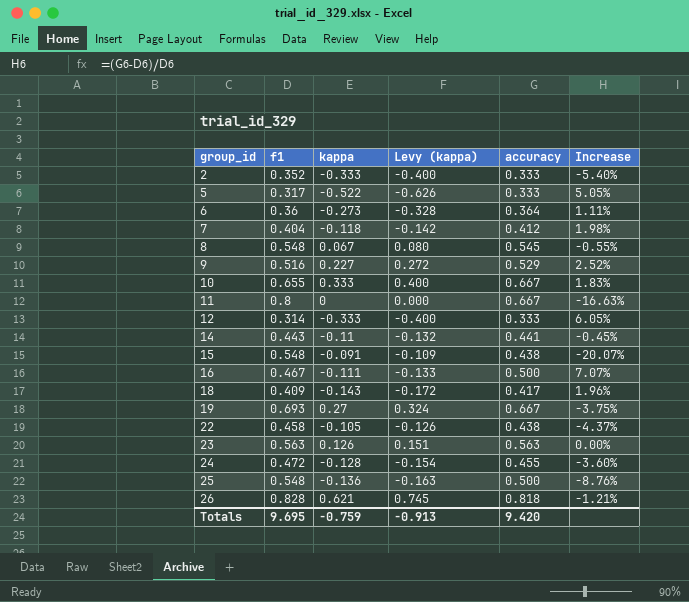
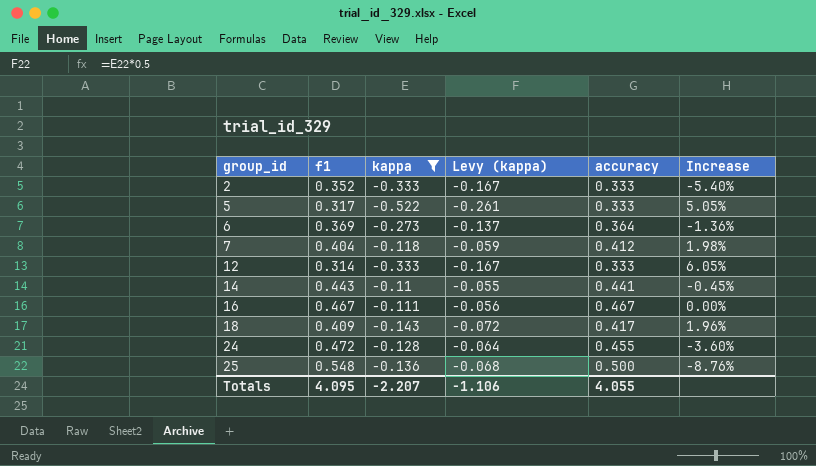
filter: none -> kappa <= -0.11
column Levy (kappa) | formula: [kappa] * 1.2 -> [kappa] * 0.5
6 | f1: 0.36 -> 0.369
6 | Increase: 1.11% -> -1.36%
16 | accuracy: 0.500 -> 0.467
16 | Increase: 7.07% -> 0.00%
Totals | f1: 9.695 -> 4.095
Totals | kappa: -0.759 -> -2.207
Totals | Levy (kappa): -0.913 -> -1.106
Totals | accuracy: 9.420 -> 4.055

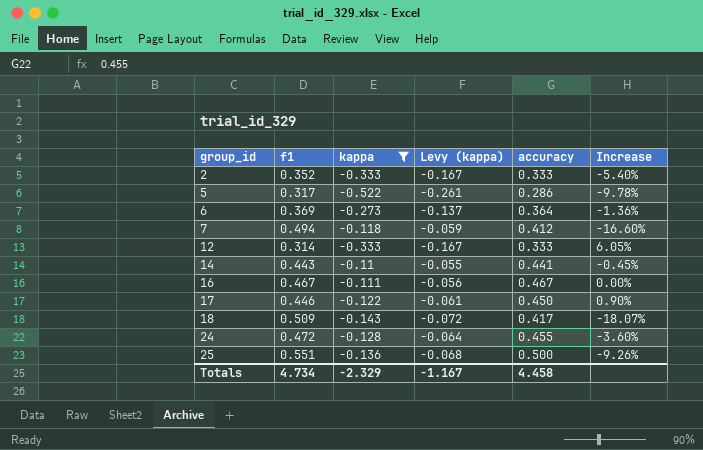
5 | accuracy: 0.333 -> 0.286
5 | Increase: 5.05% -> -9.78%
7 | f1: 0.404 -> 0.494
7 | Increase: 1.98% -> -16.60%
row 17: none -> 0.446 | -0.122 | -0.061 | 0.450 | 0.90%
18 | f1: 0.409 -> 0.509
18 | Increase: 1.96% -> -18.07%
25 | f1: 0.548 -> 0.551
25 | Increase: -8.76% -> -9.26%
Totals | f1: 4.095 -> 4.734
Totals | kappa: -2.207 -> -2.329
Totals | Levy (kappa): -1.106 -> -1.167
Totals | accuracy: 4.055 -> 4.458

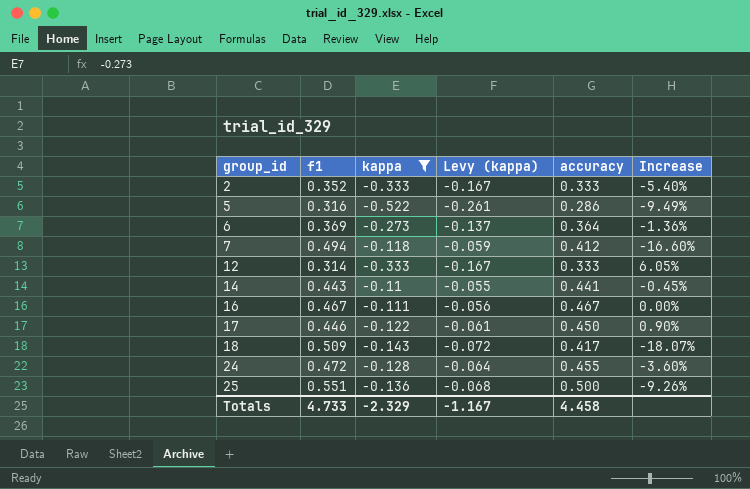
5 | f1: 0.317 -> 0.316
5 | Increase: -9.78% -> -9.49%
Totals | f1: 4.734 -> 4.733

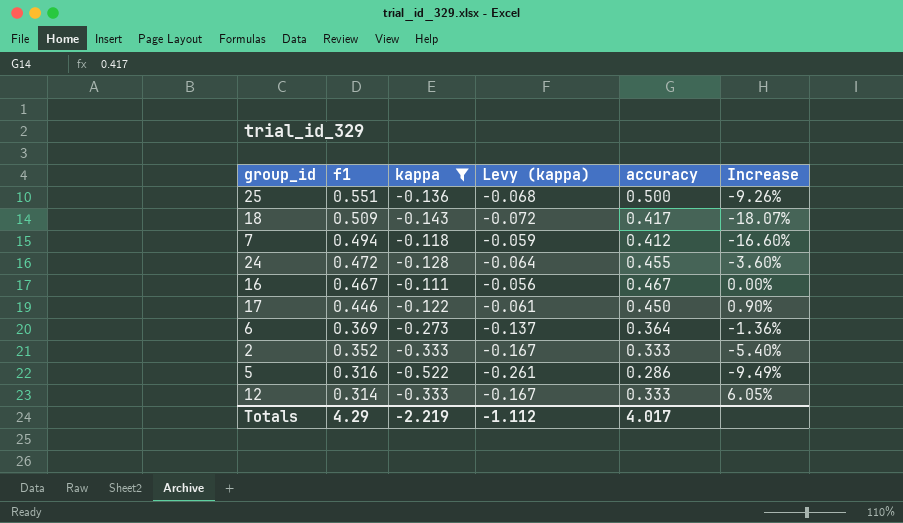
row order: group_id ascending -> f1 descending
row 14: 0.443 | -0.11 | -0.055 | 0.441 | -0.45% -> none
Totals | f1: 4.733 -> 4.29
Totals | kappa: -2.329 -> -2.219
Totals | Levy (kappa): -1.167 -> -1.112
Totals | accuracy: 4.458 -> 4.017

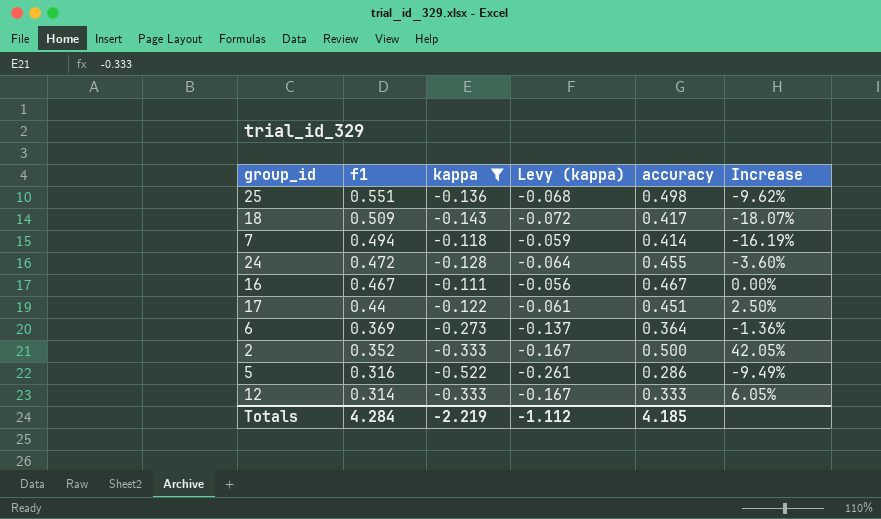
25 | accuracy: 0.500 -> 0.498
25 | Increase: -9.26% -> -9.62%
7 | accuracy: 0.412 -> 0.414
7 | Increase: -16.60% -> -16.19%
17 | f1: 0.446 -> 0.44
17 | accuracy: 0.450 -> 0.451
17 | Increase: 0.90% -> 2.50%
2 | accuracy: 0.333 -> 0.500
2 | Increase: -5.40% -> 42.05%
Totals | f1: 4.29 -> 4.284
Totals | accuracy: 4.017 -> 4.185

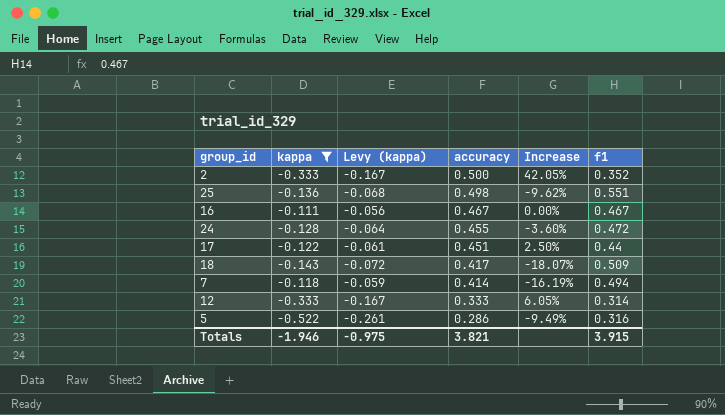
row order: f1 descending -> accuracy descending
column f1 | position: 2 -> 6
row 6: 0.369 | -0.273 | -0.137 | 0.364 | -1.36% -> none
Totals | kappa: -2.219 -> -1.946
Totals | Levy (kappa): -1.112 -> -0.975
Totals | accuracy: 4.185 -> 3.821
Totals | f1: 4.284 -> 3.915

